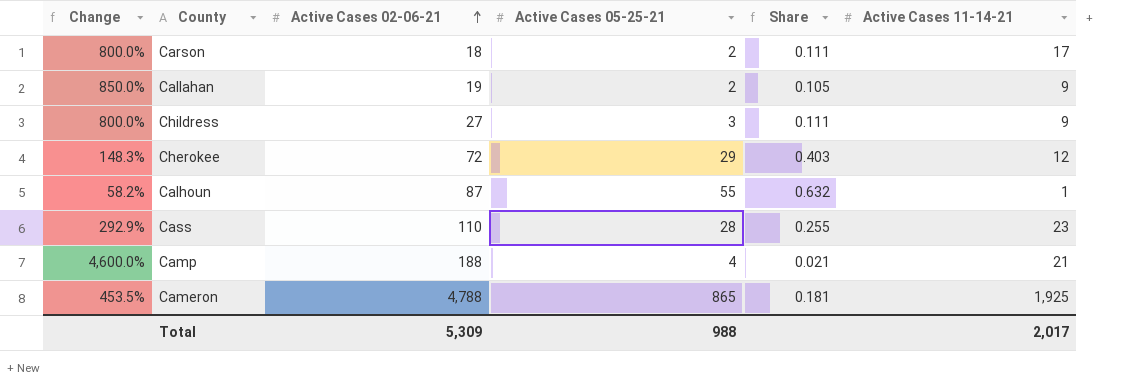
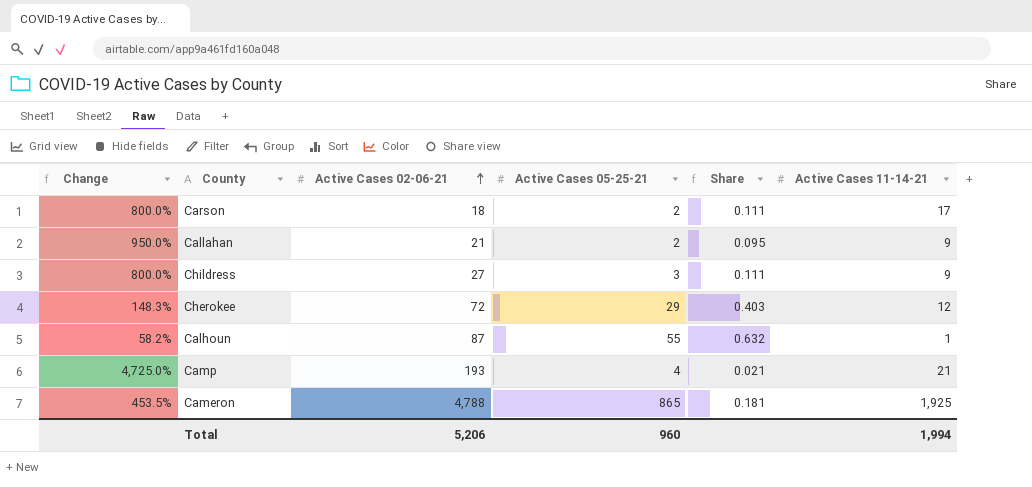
row Cass: 292.9% | 110 | 28 | 0.255 | 23 -> none
Callahan | Change: 850.0% -> 950.0%
Callahan | Active Cases 02-06-21: 19 -> 21
Callahan | Share: 0.105 -> 0.095
Camp | Change: 4,600.0% -> 4,725.0%
Camp | Active Cases 02-06-21: 188 -> 193
Total | Active Cases 02-06-21: 5,309 -> 5,206
Total | Active Cases 05-25-21: 988 -> 960
Total | Active Cases 11-14-21: 2,017 -> 1,994

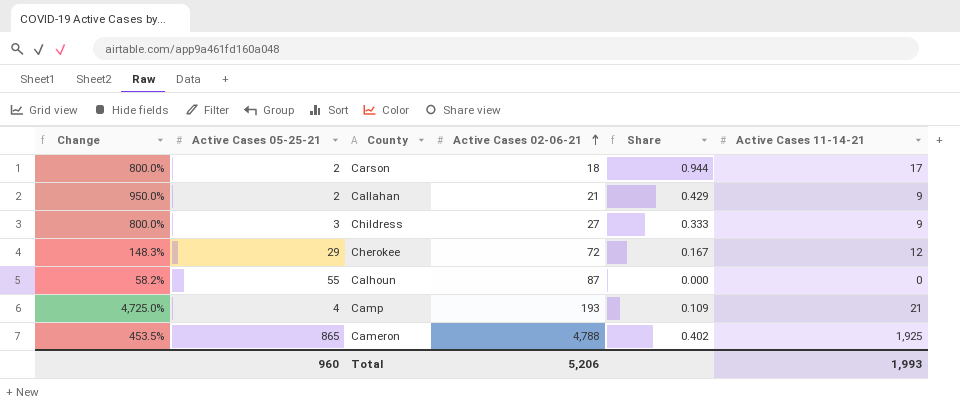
column Active Cases 05-25-21 | position: 4 -> 2
column Share | formula: [Active Cases 05-25-21] / [Active Cases 02-06-21] -> [Active Cases 11-14-21] / [Active Cases 02-06-21]
Calhoun | Active Cases 11-14-21: 1 -> 0
Total | Active Cases 11-14-21: 1,994 -> 1,993

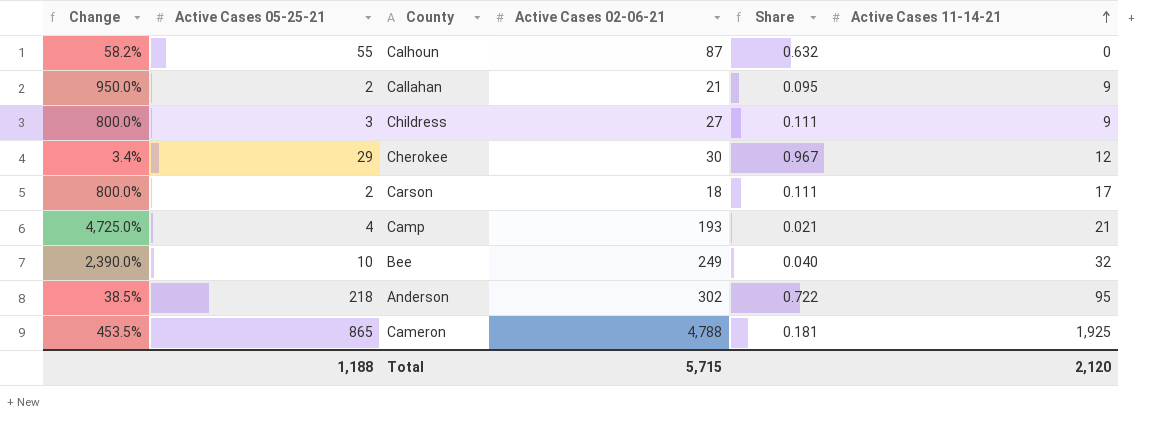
row order: Active Cases 02-06-21 ascending -> Active Cases 11-14-21 ascending
column Share | formula: [Active Cases 11-14-21] / [Active Cases 02-06-21] -> [Active Cases 05-25-21] / [Active Cases 02-06-21]
Cherokee | Change: 148.3% -> 3.4%
Cherokee | Active Cases 02-06-21: 72 -> 30
row Bee: none -> 2,390.0% | 10 | 249 | 0.040 | 32
row Anderson: none -> 38.5% | 218 | 302 | 0.722 | 95
Total | Active Cases 05-25-21: 960 -> 1,188
Total | Active Cases 02-06-21: 5,206 -> 5,715
Total | Active Cases 11-14-21: 1,993 -> 2,120

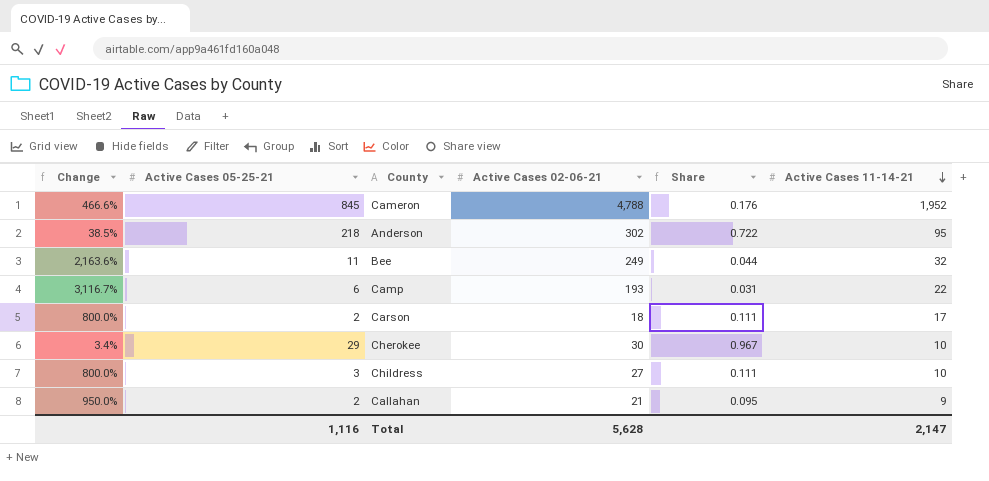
row order: Active Cases 11-14-21 ascending -> Active Cases 11-14-21 descending
row Calhoun: 58.2% | 55 | 87 | 0.632 | 0 -> none
Cameron | Change: 453.5% -> 466.6%
Cameron | Active Cases 05-25-21: 865 -> 845
Cameron | Share: 0.181 -> 0.176
Cameron | Active Cases 11-14-21: 1,925 -> 1,952
Bee | Change: 2,390.0% -> 2,163.6%
Bee | Active Cases 05-25-21: 10 -> 11
Bee | Share: 0.040 -> 0.044
Camp | Change: 4,725.0% -> 3,116.7%
Camp | Active Cases 05-25-21: 4 -> 6
Camp | Share: 0.021 -> 0.031
Camp | Active Cases 11-14-21: 21 -> 22
Cherokee | Active Cases 11-14-21: 12 -> 10
Childress | Active Cases 11-14-21: 9 -> 10
Total | Active Cases 05-25-21: 1,188 -> 1,116
Total | Active Cases 02-06-21: 5,715 -> 5,628
Total | Active Cases 11-14-21: 2,120 -> 2,147

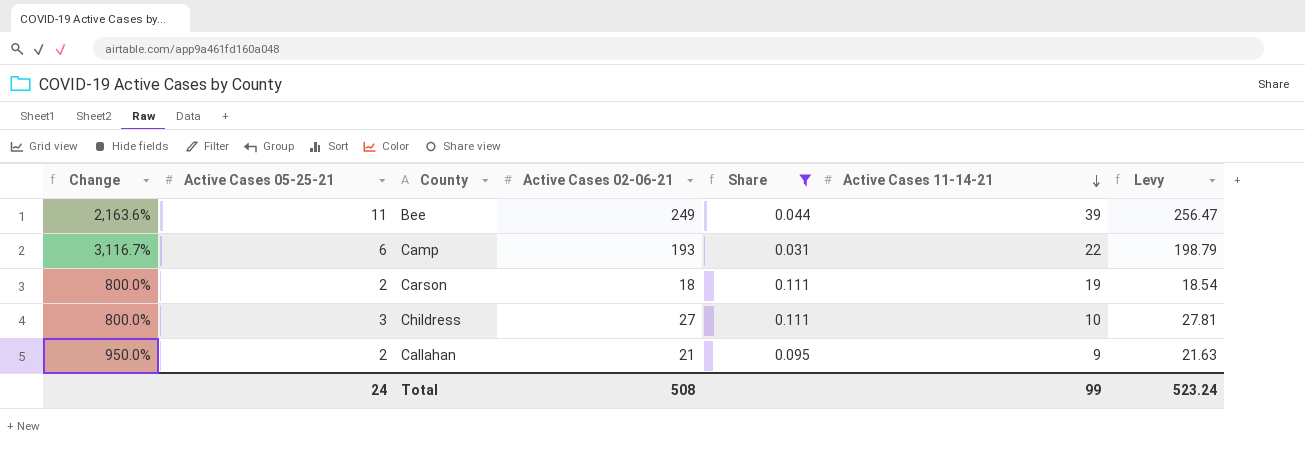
filter: none -> Share <= 0.111
column Levy | formula: none -> [Active Cases 02-06-21] * 1.03
Bee | Active Cases 11-14-21: 32 -> 39
Carson | Active Cases 11-14-21: 17 -> 19
Total | Active Cases 05-25-21: 1,116 -> 24
Total | Active Cases 02-06-21: 5,628 -> 508
Total | Active Cases 11-14-21: 2,147 -> 99

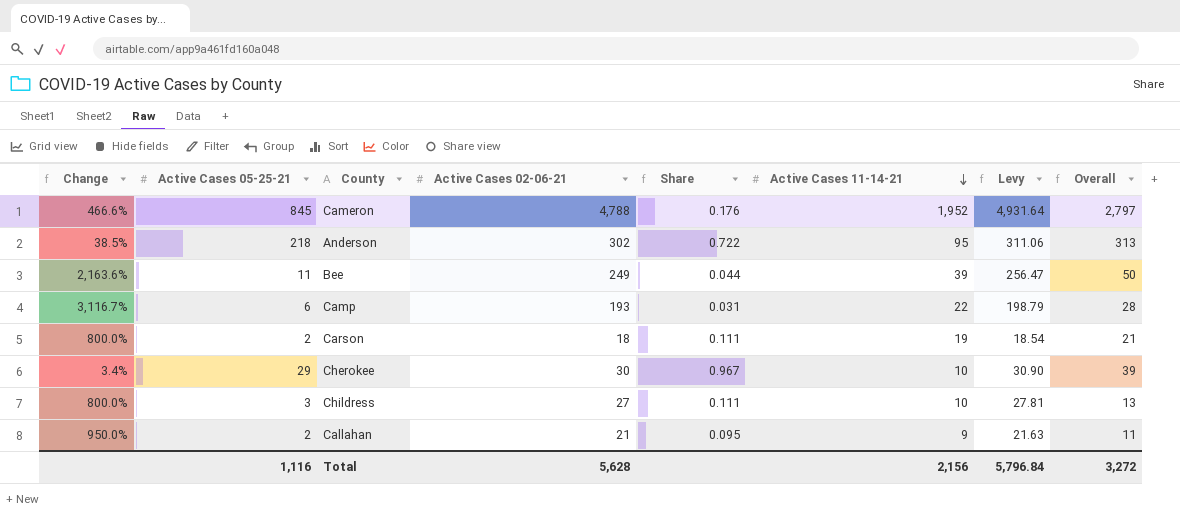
filter: Share <= 0.111 -> none
column Overall | formula: none -> [Active Cases 05-25-21] + [Active Cases 11-14-21]
Total | Active Cases 05-25-21: 24 -> 1,116
Total | Active Cases 02-06-21: 508 -> 5,628
Total | Active Cases 11-14-21: 99 -> 2,156
Total | Levy: 523.24 -> 5,796.84

